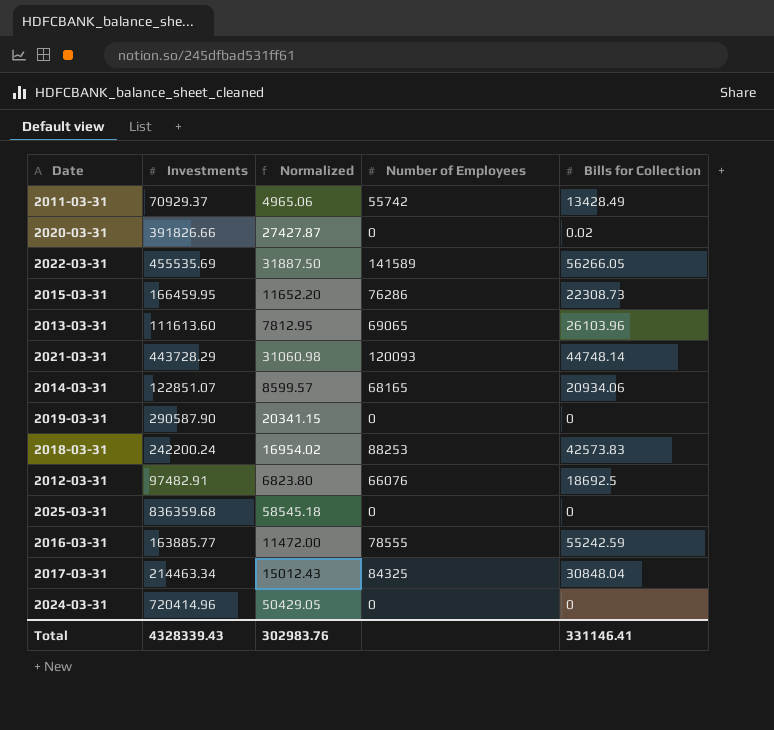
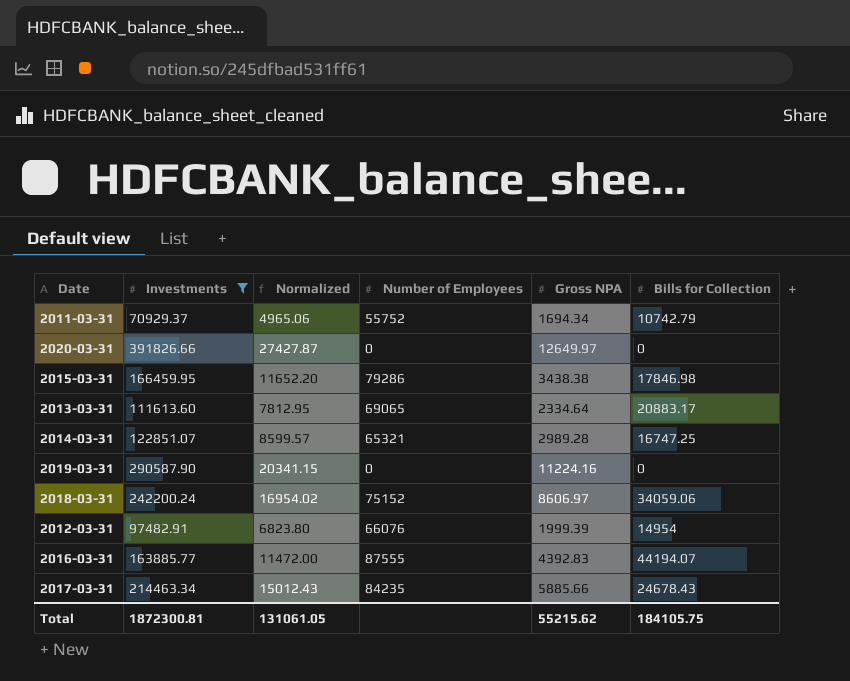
filter: none -> Investments <= 391826.66
column Gross NPA | position: none -> 5
2011-03-31 | Number of Employees: 55742 -> 55752
2011-03-31 | Bills for Collection: 13428.49 -> 10742.79
2020-03-31 | Bills for Collection: 0.02 -> 0
2015-03-31 | Number of Employees: 76286 -> 79286
2015-03-31 | Bills for Collection: 22308.73 -> 17846.98
2013-03-31 | Bills for Collection: 26103.96 -> 20883.17
2014-03-31 | Number of Employees: 68165 -> 65321
2014-03-31 | Bills for Collection: 20934.06 -> 16747.25
2018-03-31 | Number of Employees: 88253 -> 75152
2018-03-31 | Bills for Collection: 42573.83 -> 34059.06
2012-03-31 | Bills for Collection: 18692.5 -> 14954
2016-03-31 | Number of Employees: 78555 -> 87555
2016-03-31 | Bills for Collection: 55242.59 -> 44194.07
2017-03-31 | Number of Employees: 84325 -> 84235
2017-03-31 | Bills for Collection: 30848.04 -> 24678.43
Total | Investments: 4328339.43 -> 1872300.81
Total | Normalized: 302983.76 -> 131061.05
Total | Bills for Collection: 331146.41 -> 184105.75

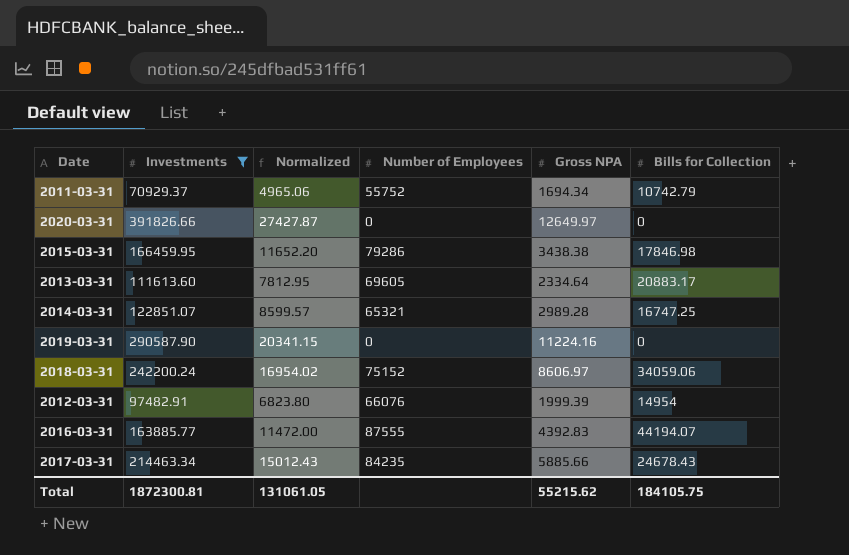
2013-03-31 | Number of Employees: 69065 -> 69605

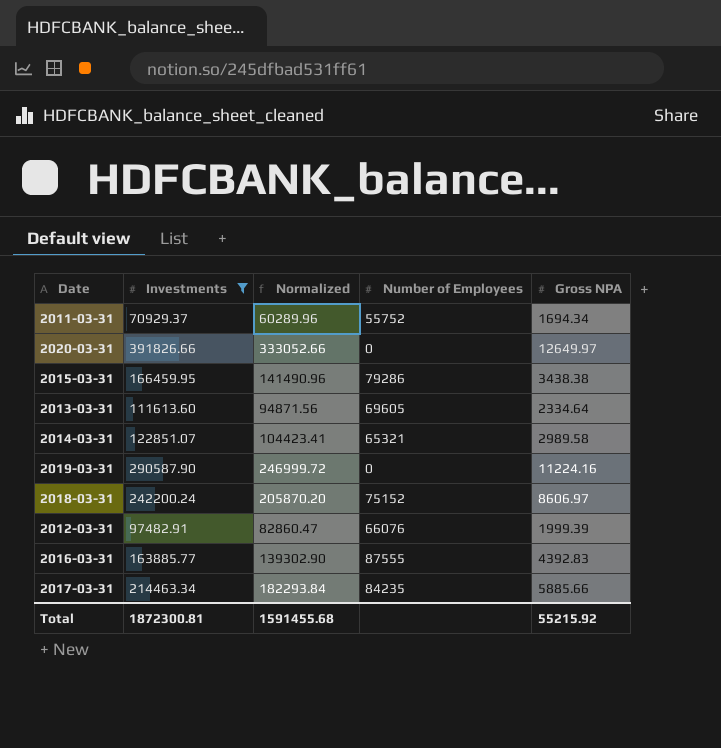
column Bills for Collection | position: 6 -> none
column Normalized | formula: [Investments] * 0.07 -> [Investments] * 0.85
2014-03-31 | Gross NPA: 2989.28 -> 2989.58
Total | Normalized: 131061.05 -> 1591455.68
Total | Gross NPA: 55215.62 -> 55215.92

